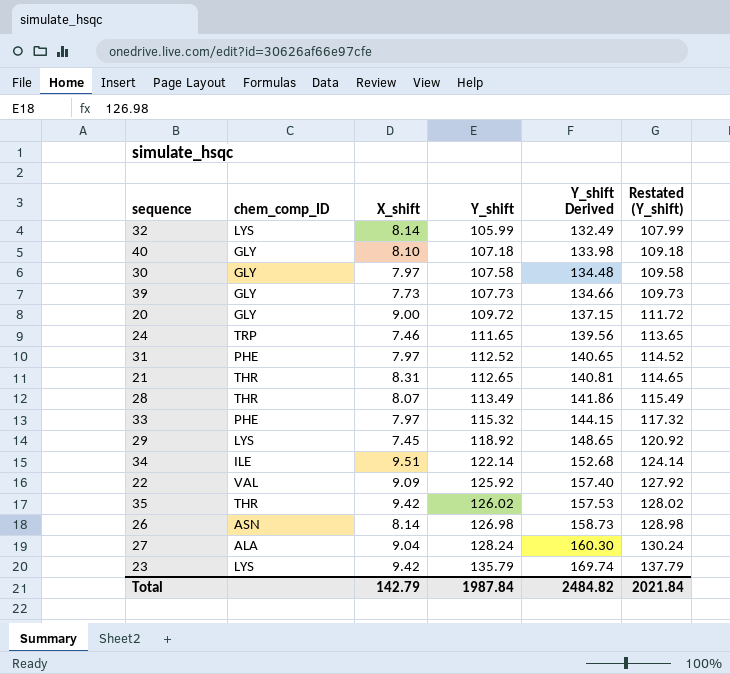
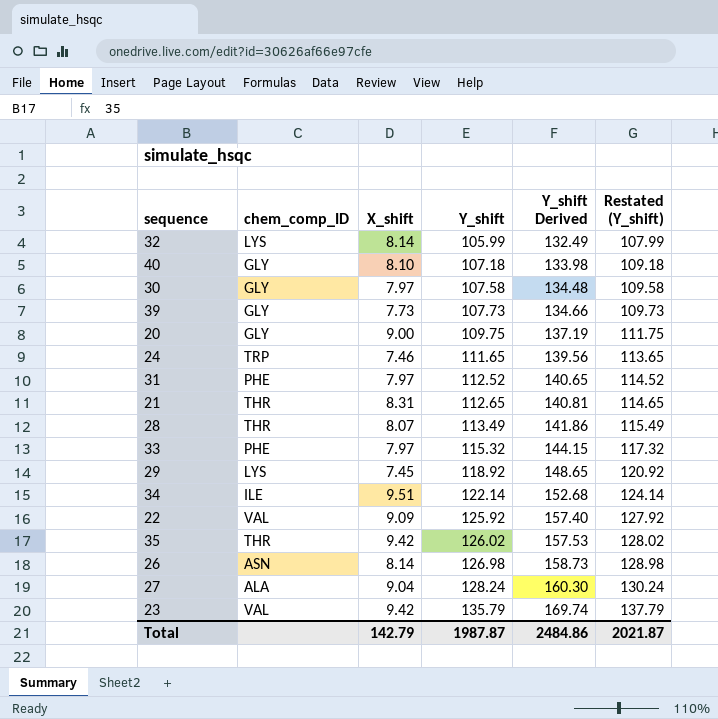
20 | Y_shift: 109.72 -> 109.75
20 | Y_shift Derived: 137.15 -> 137.19
20 | Restated (Y_shift): 111.72 -> 111.75
23 | chem_comp_ID: LYS -> VAL
Total | Y_shift: 1987.84 -> 1987.87
Total | Y_shift Derived: 2484.82 -> 2484.86
Total | Restated (Y_shift): 2021.84 -> 2021.87

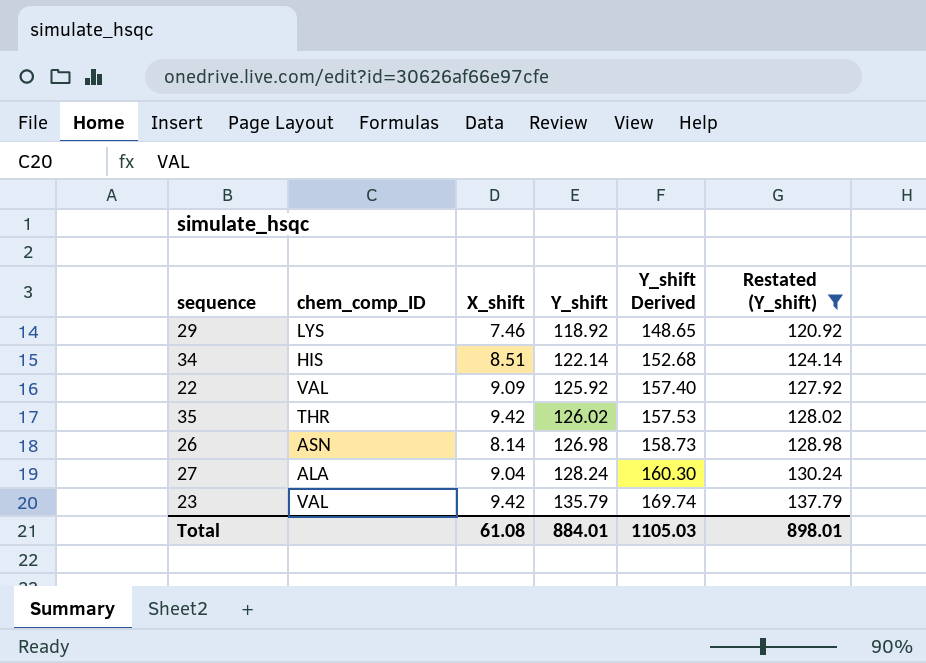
filter: none -> Restated (Y_shift) >= 120.92
29 | X_shift: 7.45 -> 7.46
34 | chem_comp_ID: ILE -> HIS
34 | X_shift: 9.51 -> 8.51
Total | X_shift: 142.79 -> 61.08
Total | Y_shift: 1987.87 -> 884.01
Total | Y_shift Derived: 2484.86 -> 1105.03
Total | Restated (Y_shift): 2021.87 -> 898.01

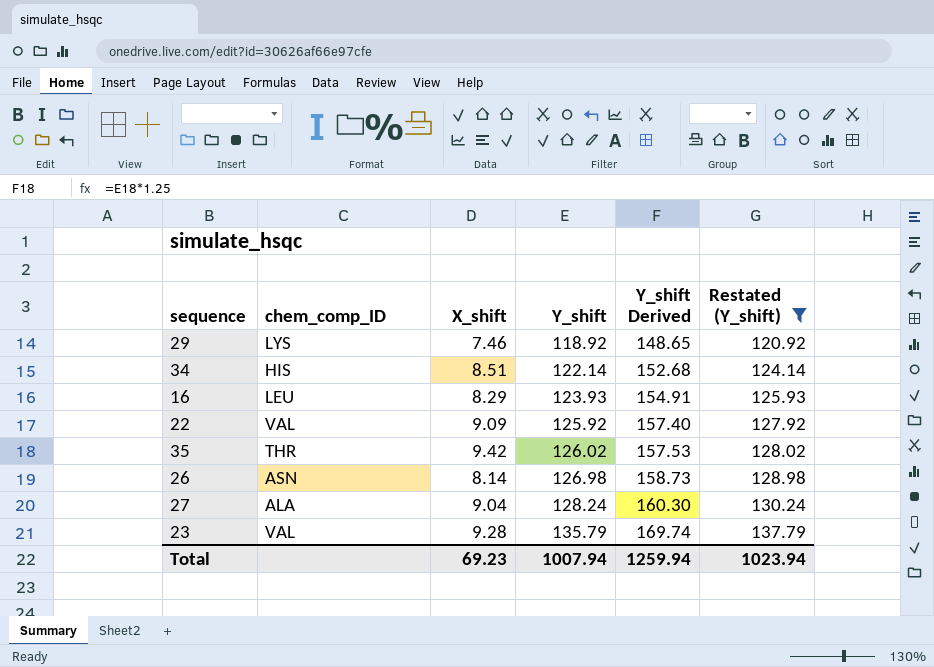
row 16: none -> LEU | 8.29 | 123.93 | 154.91 | 125.93
23 | X_shift: 9.42 -> 9.28
Total | X_shift: 61.08 -> 69.23
Total | Y_shift: 884.01 -> 1007.94
Total | Y_shift Derived: 1105.03 -> 1259.94
Total | Restated (Y_shift): 898.01 -> 1023.94

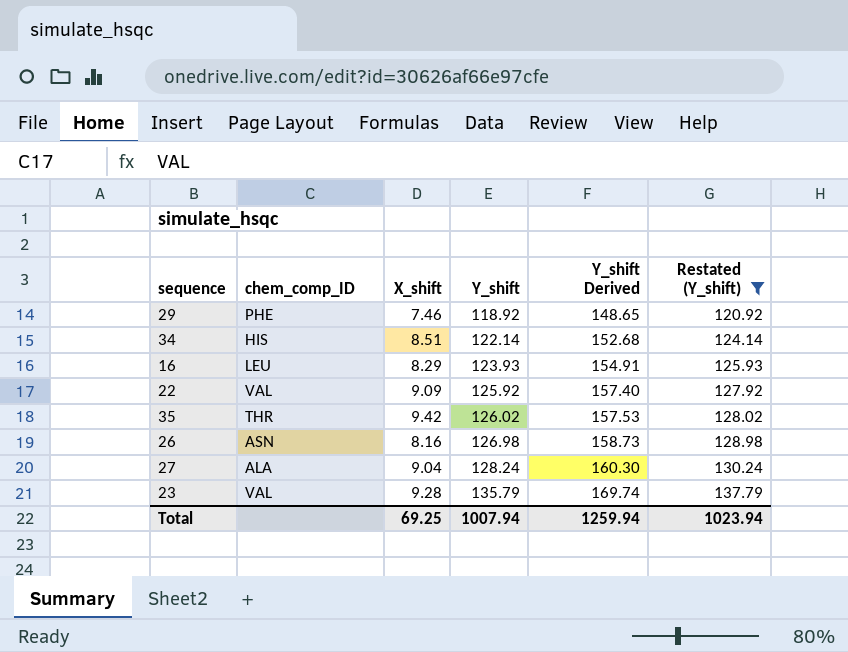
29 | chem_comp_ID: LYS -> PHE
26 | X_shift: 8.14 -> 8.16
Total | X_shift: 69.23 -> 69.25

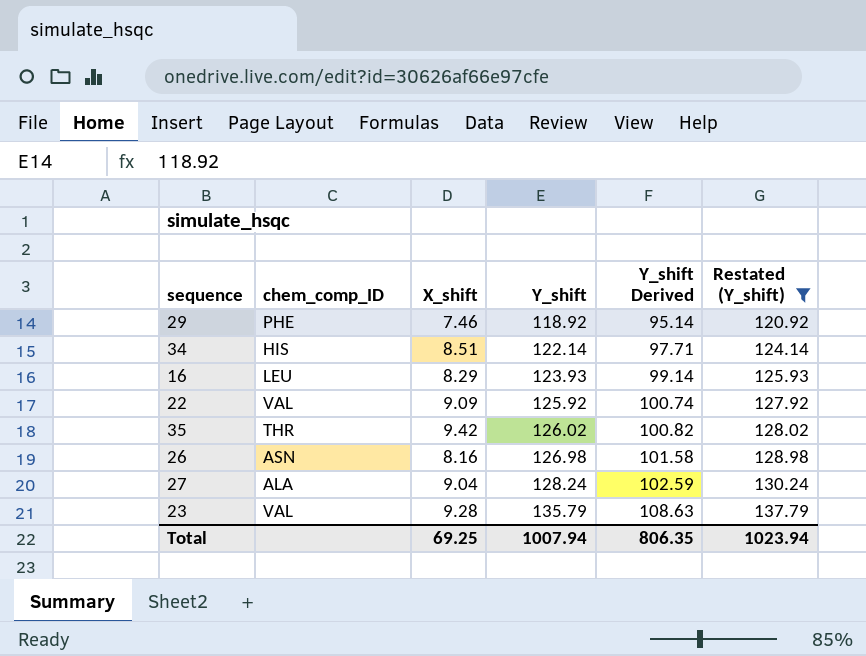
column Y_shift Derived | formula: [Y_shift] * 1.25 -> [Y_shift] * 0.8
Total | Y_shift Derived: 1259.94 -> 806.35

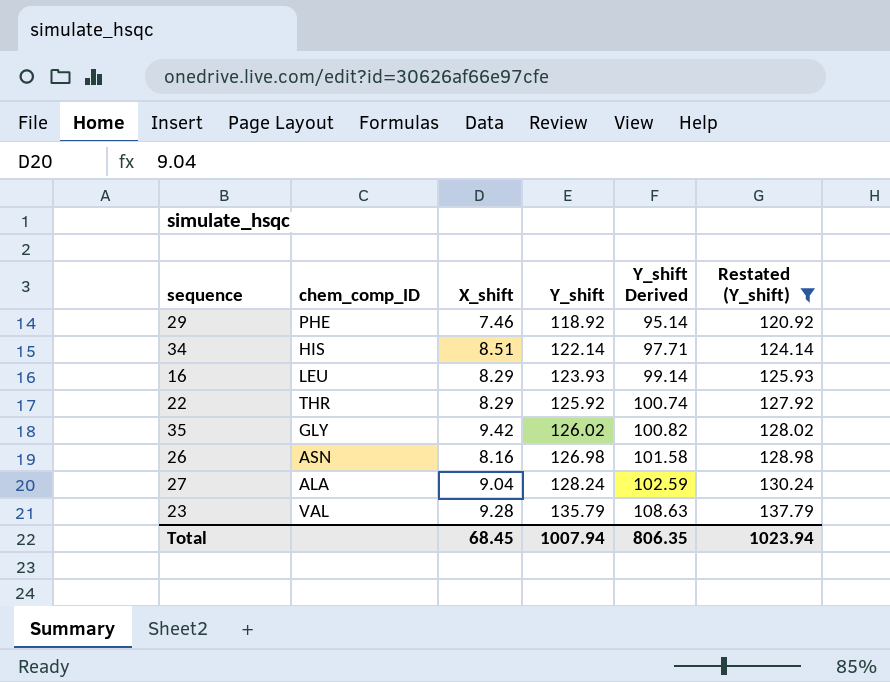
22 | chem_comp_ID: VAL -> THR
22 | X_shift: 9.09 -> 8.29
35 | chem_comp_ID: THR -> GLY
Total | X_shift: 69.25 -> 68.45

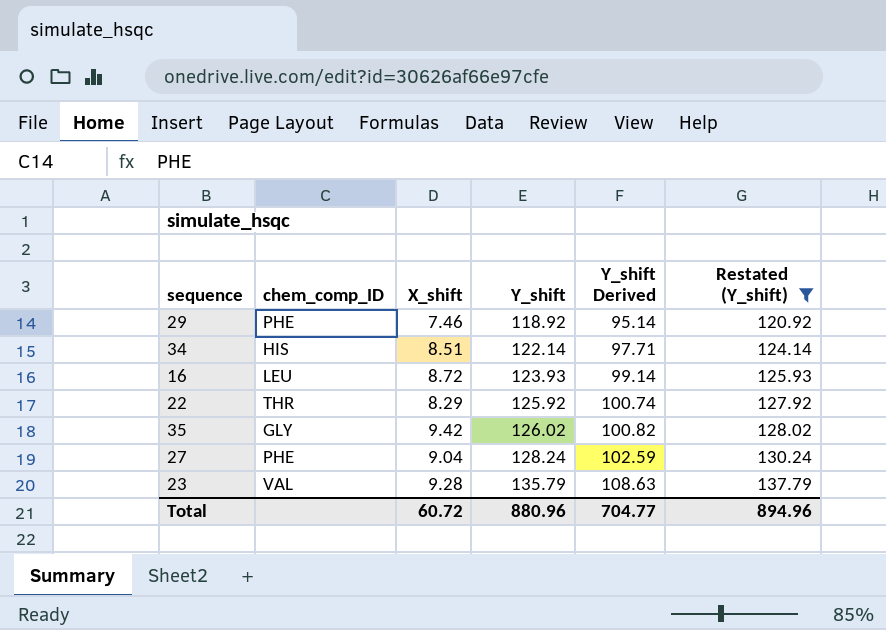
row 26: ASN | 8.16 | 126.98 | 101.58 | 128.98 -> none
16 | X_shift: 8.29 -> 8.72
27 | chem_comp_ID: ALA -> PHE
Total | X_shift: 68.45 -> 60.72
Total | Y_shift: 1007.94 -> 880.96
Total | Y_shift Derived: 806.35 -> 704.77
Total | Restated (Y_shift): 1023.94 -> 894.96

